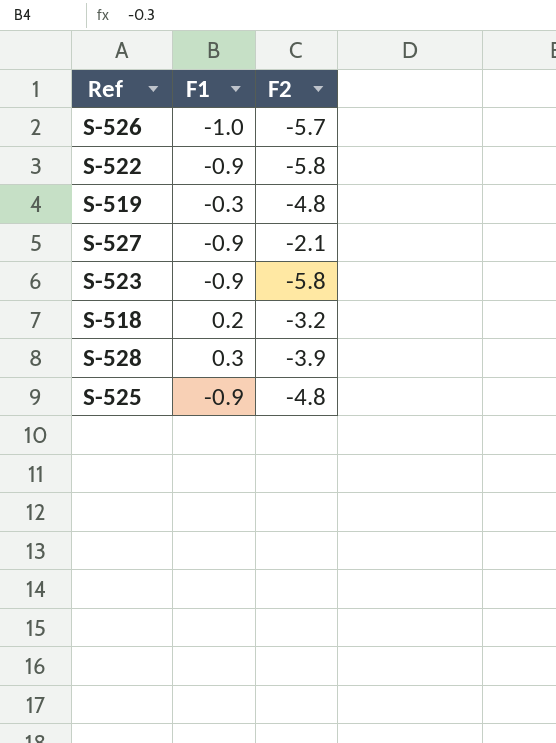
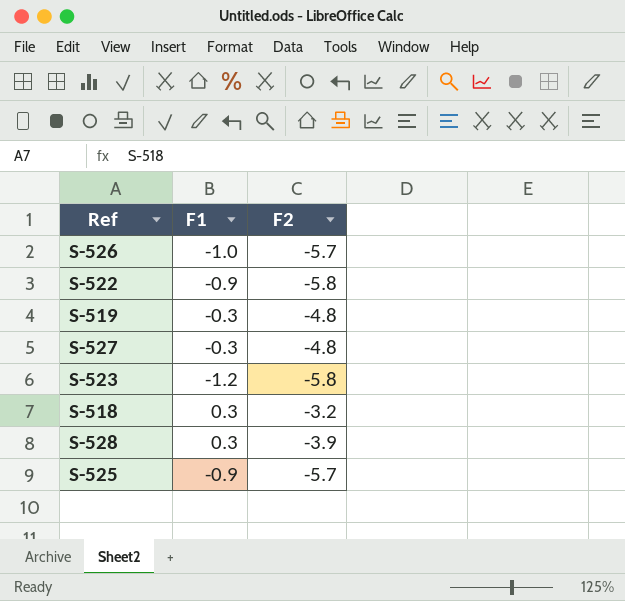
S-527 | F1: -0.9 -> -0.3
S-527 | F2: -2.1 -> -4.8
S-523 | F1: -0.9 -> -1.2
S-518 | F1: 0.2 -> 0.3
S-525 | F2: -4.8 -> -5.7

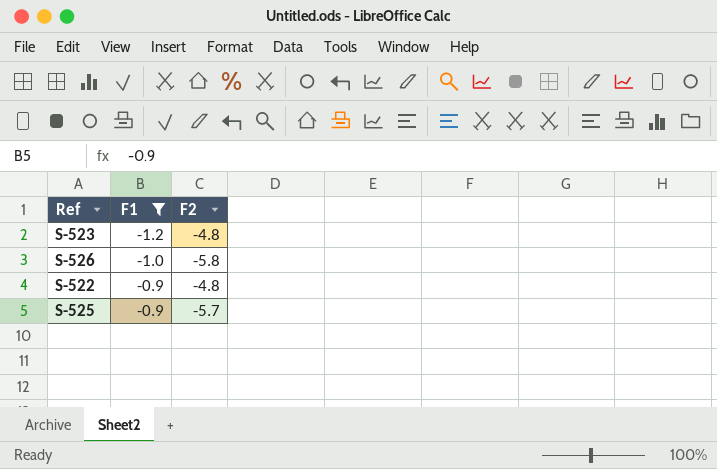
filter: none -> F1 <= -0.9
row order: none -> F1 ascending
S-523 | F2: -5.8 -> -4.8
S-526 | F2: -5.7 -> -5.8
S-522 | F2: -5.8 -> -4.8

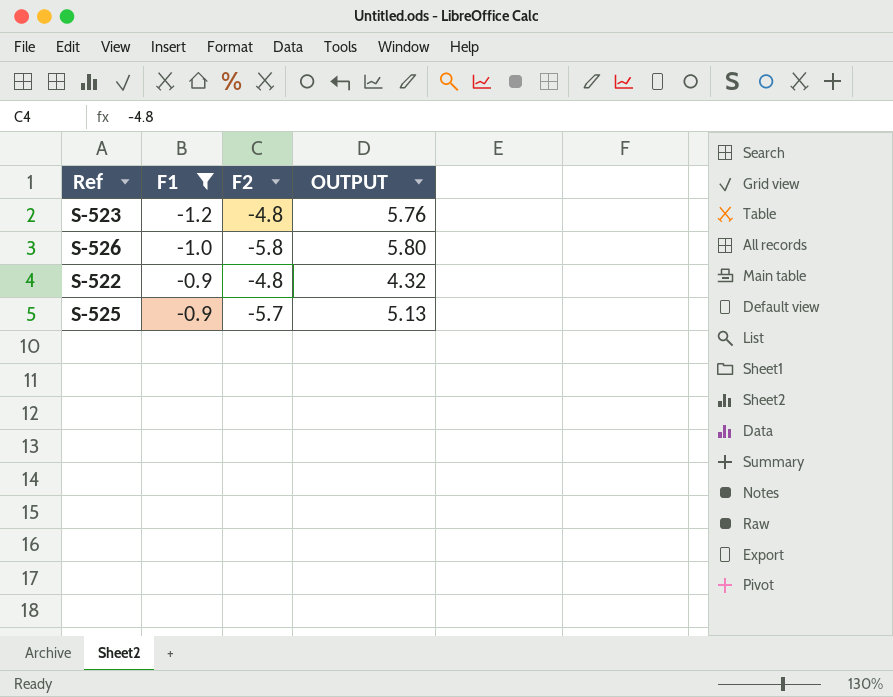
column OUTPUT | formula: none -> [F1] * [F2]

